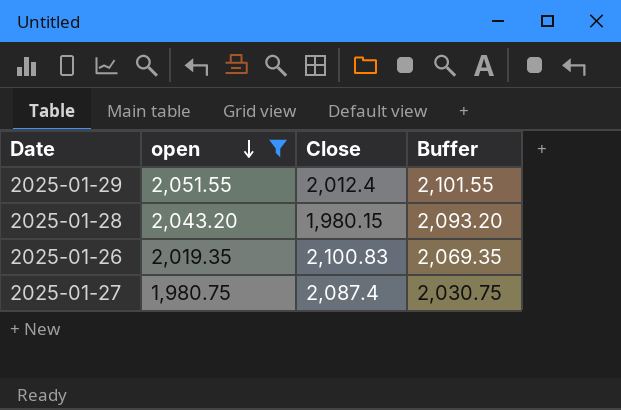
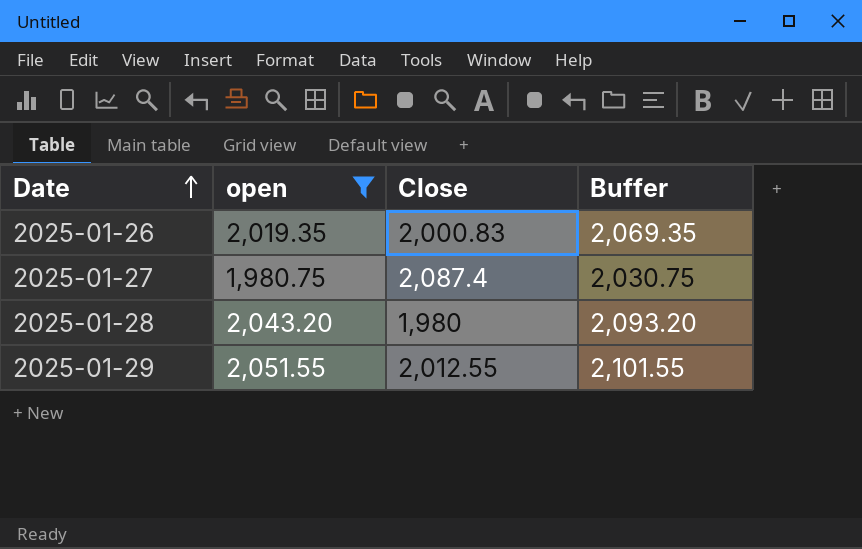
row order: open descending -> Date ascending
2025-01-26 | Close: 2,100.83 -> 2,000.83
2025-01-28 | Close: 1,980.15 -> 1,980
2025-01-29 | Close: 2,012.4 -> 2,012.55

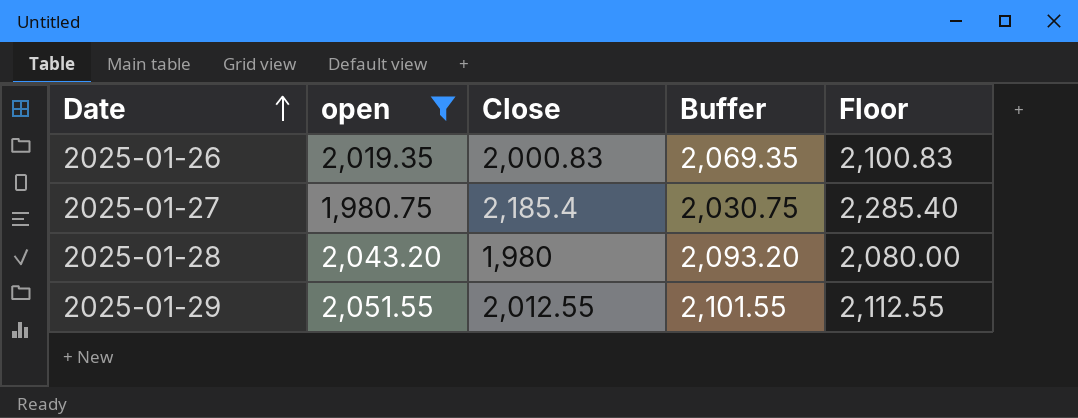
column Floor | formula: none -> [Close] + 100
2025-01-27 | Close: 2,087.4 -> 2,185.4

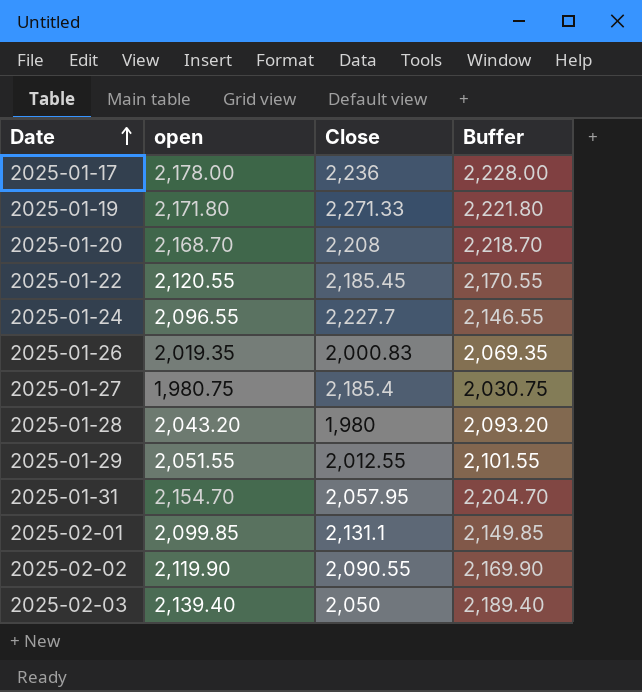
filter: open <= 2,051.55 -> none
column Floor | formula: [Close] + 100 -> none

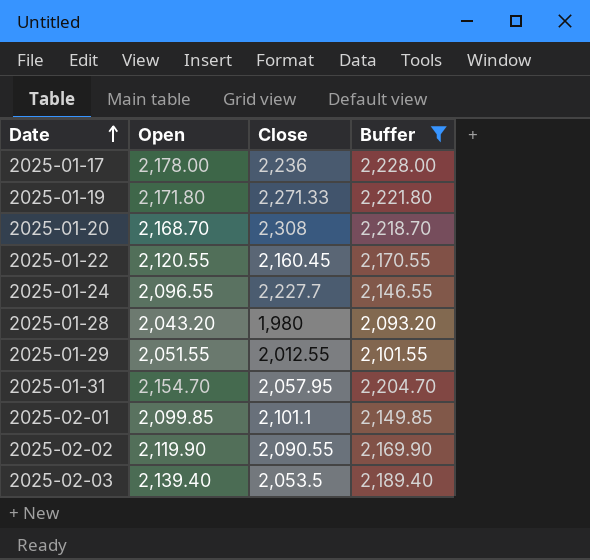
filter: none -> Buffer >= 2,093.20
column name: open -> Open
2025-01-20 | Close: 2,208 -> 2,308
2025-01-22 | Close: 2,185.45 -> 2,160.45
2025-02-01 | Close: 2,131.1 -> 2,101.1
2025-02-03 | Close: 2,050 -> 2,053.5

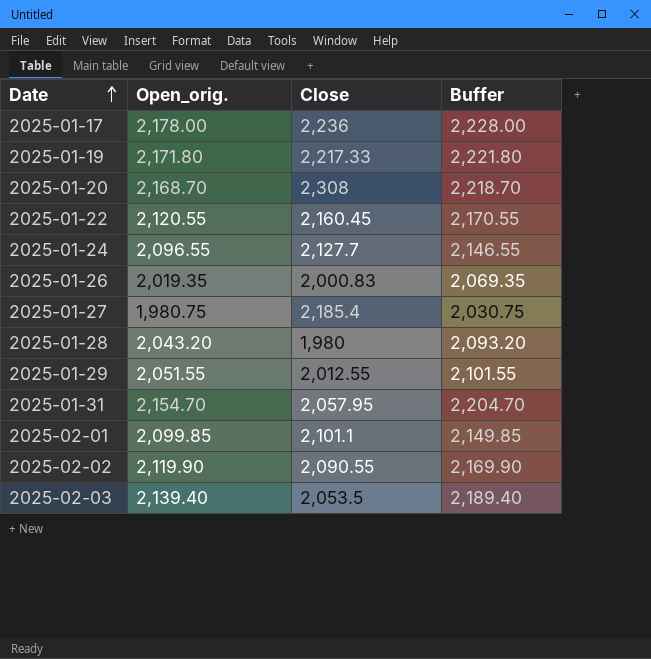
filter: Buffer >= 2,093.20 -> none
column name: Open -> Open_orig.
2025-01-19 | Close: 2,271.33 -> 2,217.33
2025-01-24 | Close: 2,227.7 -> 2,127.7

